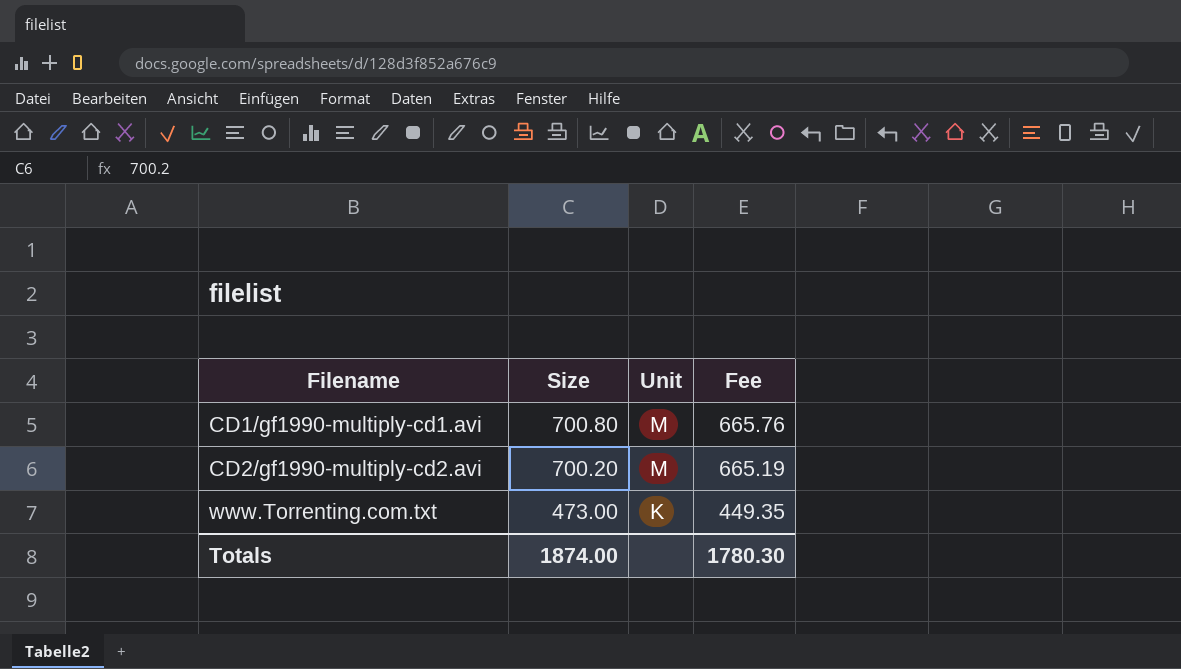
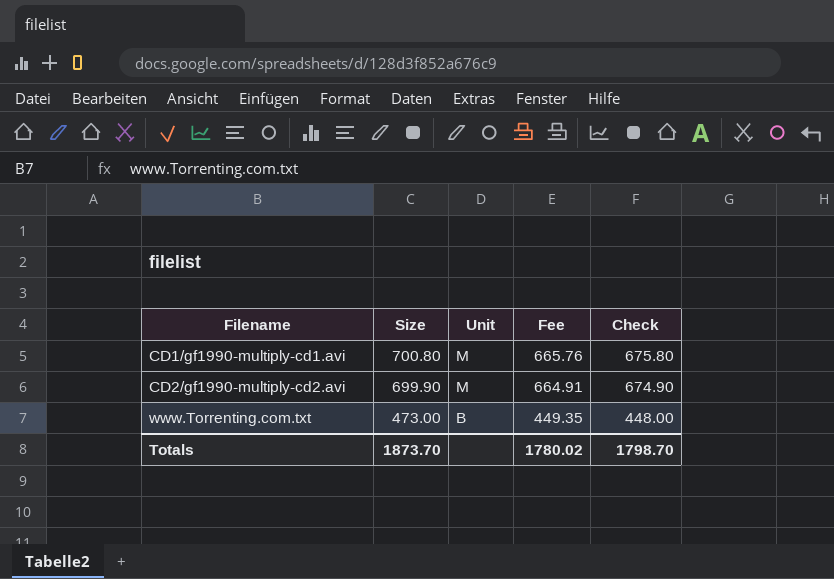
column Check | formula: none -> [Size] - 25
CD2/gf1990-multiply-cd2.avi | Size: 700.20 -> 699.90
CD2/gf1990-multiply-cd2.avi | Fee: 665.19 -> 664.91
www.Torrenting.com.txt | Unit: K -> B
Totals | Size: 1874.00 -> 1873.70
Totals | Fee: 1780.30 -> 1780.02

